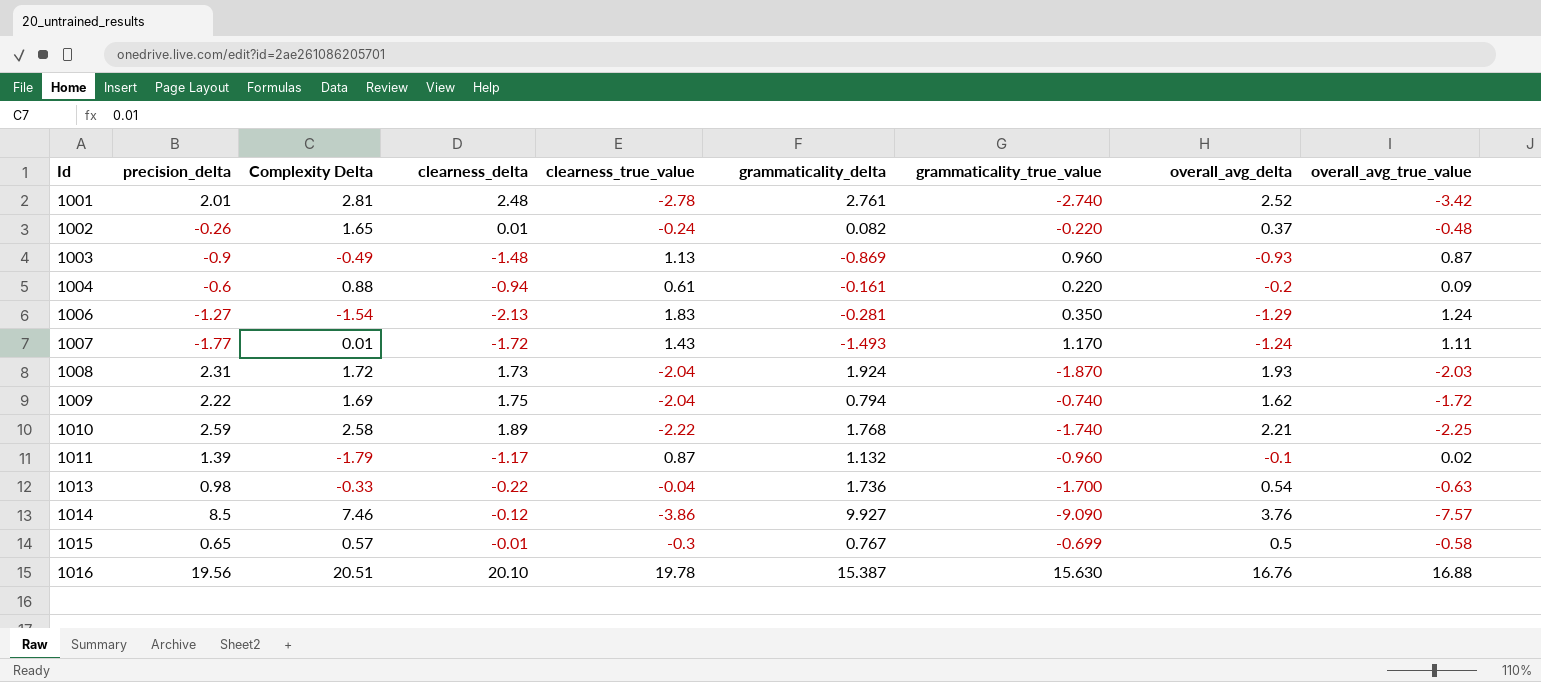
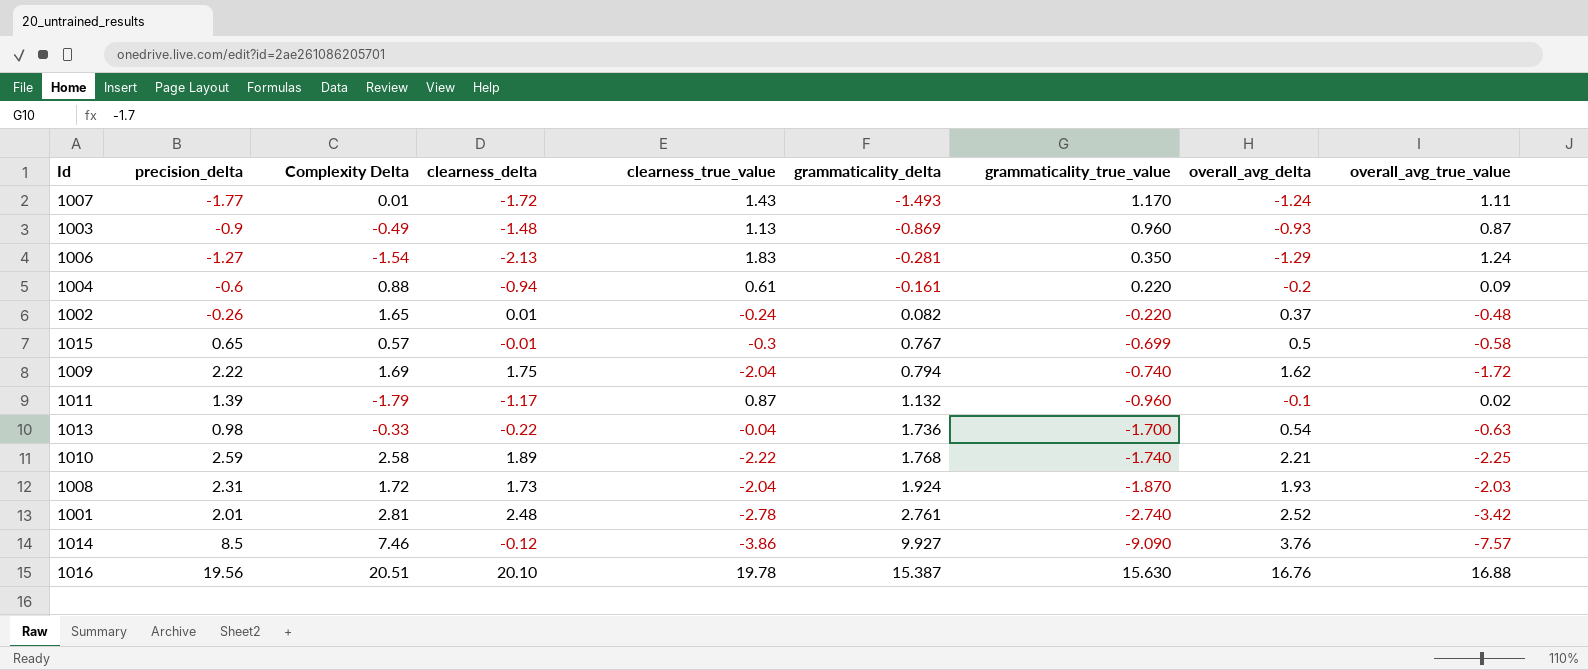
row order: Id ascending -> grammaticality_delta ascending

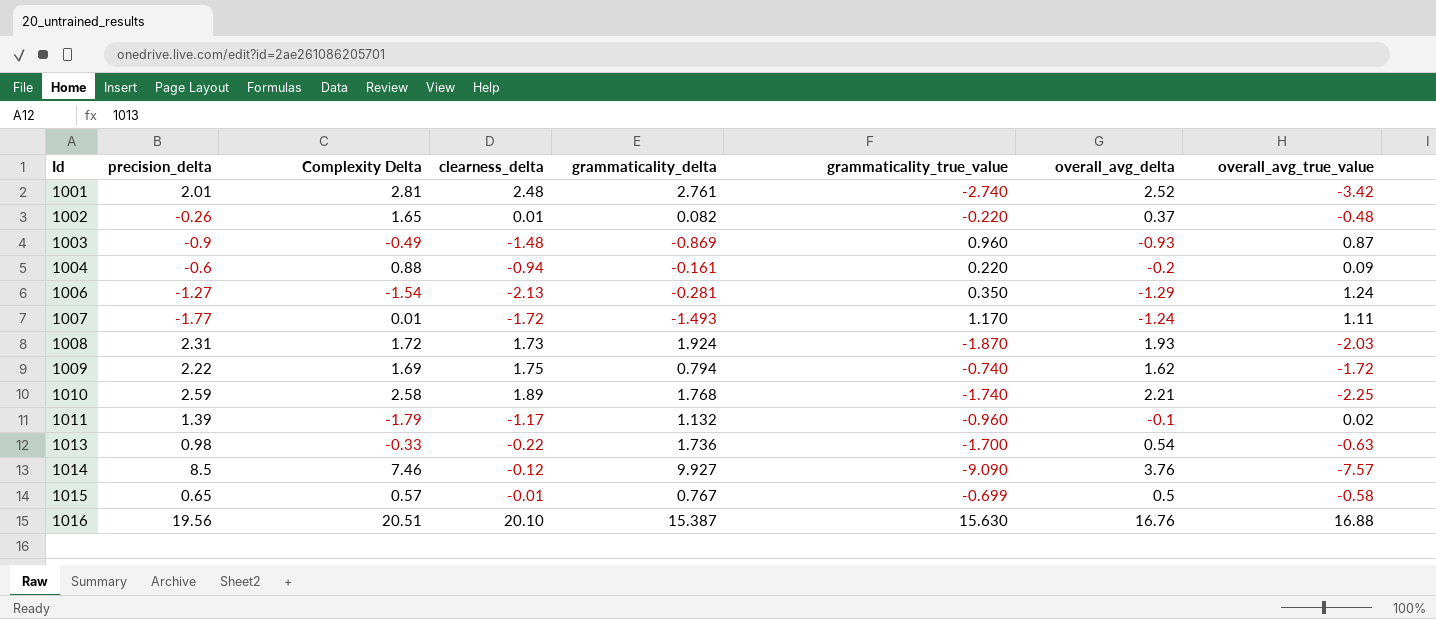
row order: grammaticality_delta ascending -> Id ascending
column clearness_true_value | position: 5 -> none

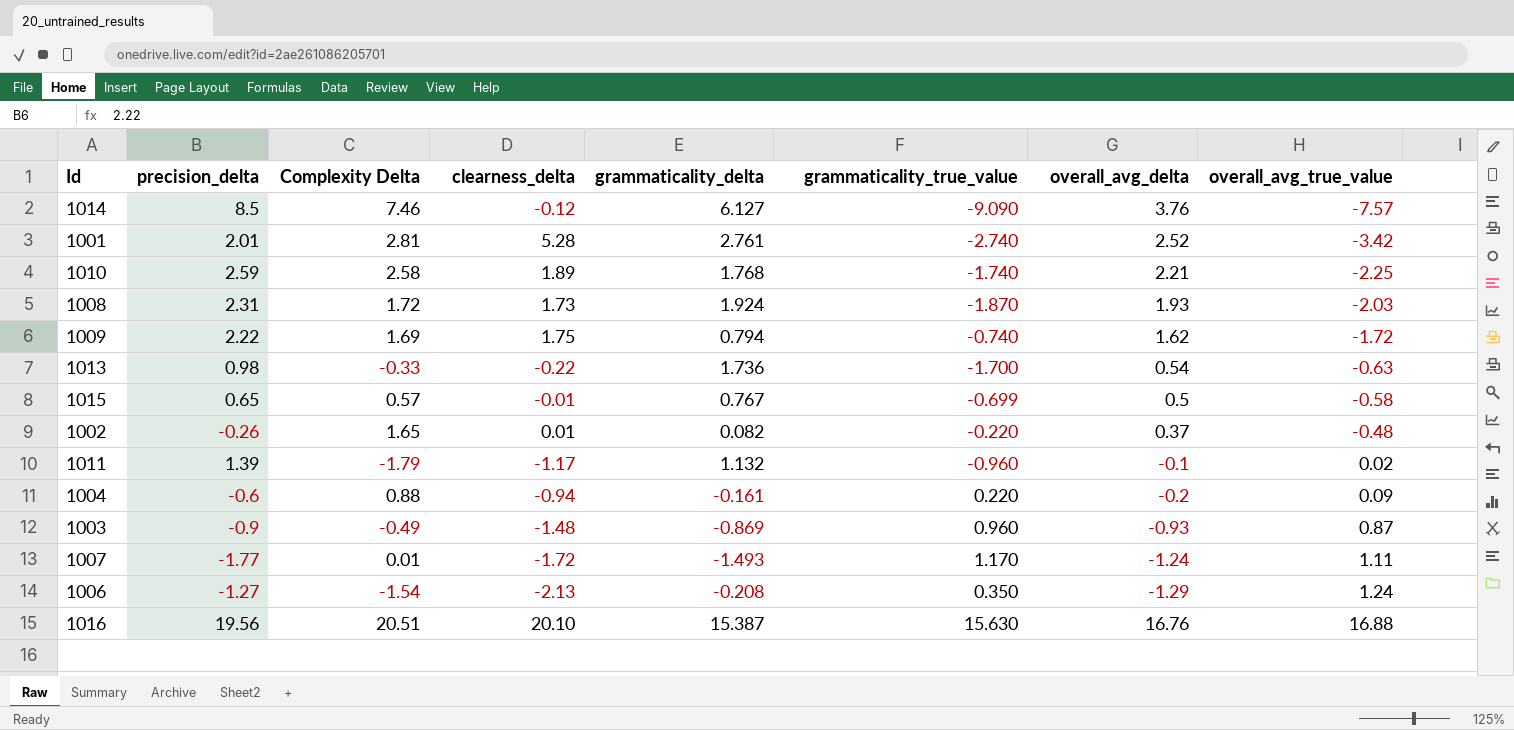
row order: Id ascending -> overall_avg_true_value ascending
1014 | grammaticality_delta: 9.927 -> 6.127
1001 | clearness_delta: 2.48 -> 5.28
1006 | grammaticality_delta: -0.281 -> -0.208

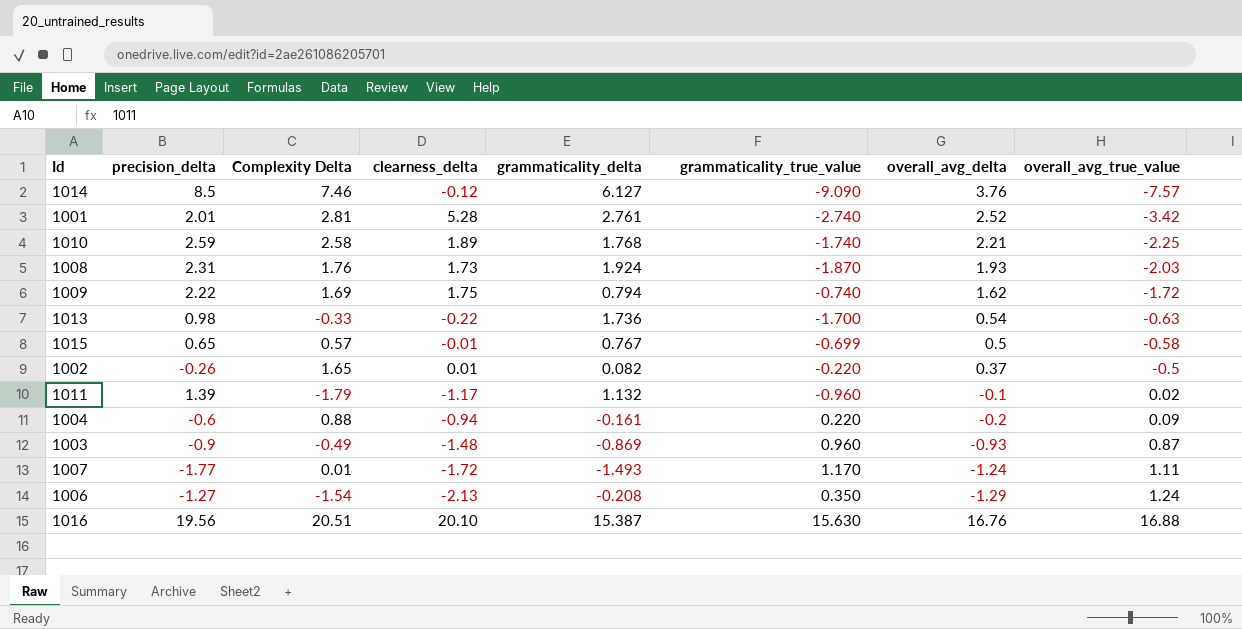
1008 | Complexity Delta: 1.72 -> 1.76
1002 | overall_avg_true_value: -0.48 -> -0.5

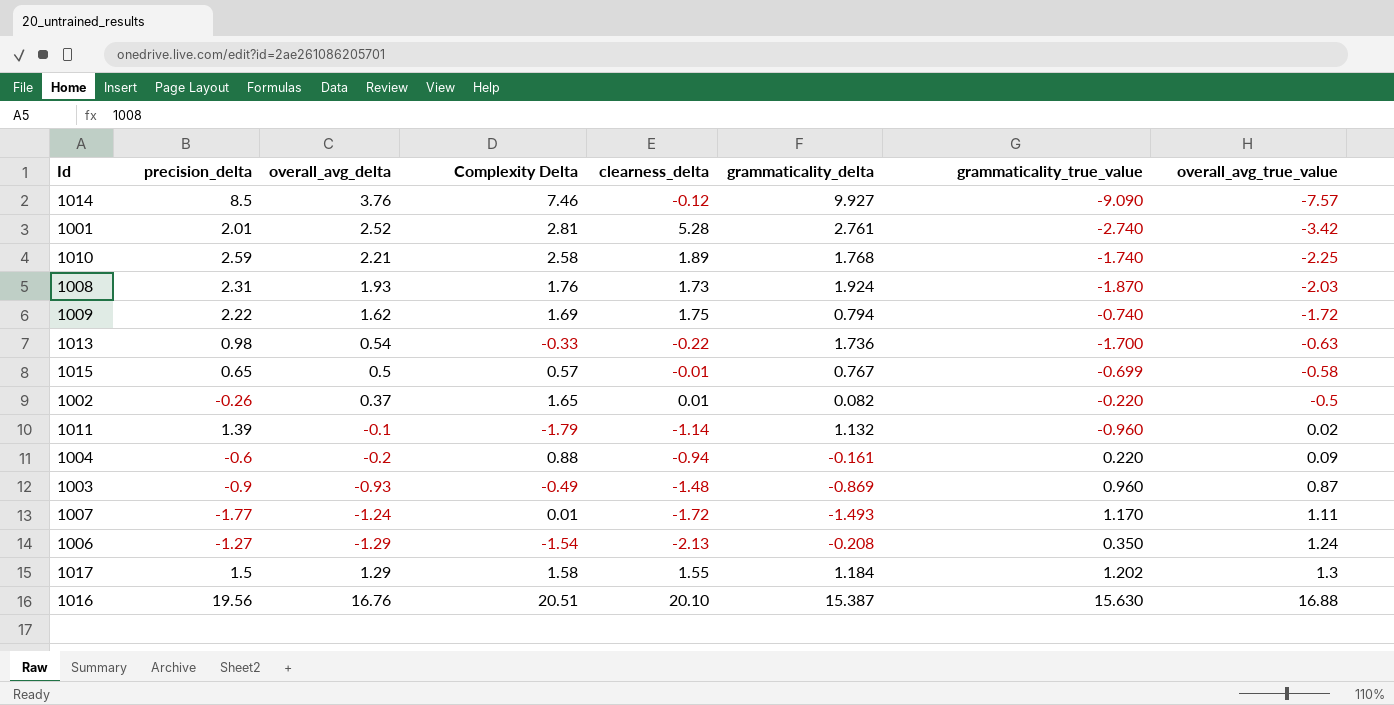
column overall_avg_delta | position: 7 -> 3
1014 | grammaticality_delta: 6.127 -> 9.927
1011 | clearness_delta: -1.17 -> -1.14
row 1017: none -> 1.5 | 1.29 | 1.58 | 1.55 | 1.184 | 1.202 | 1.3

